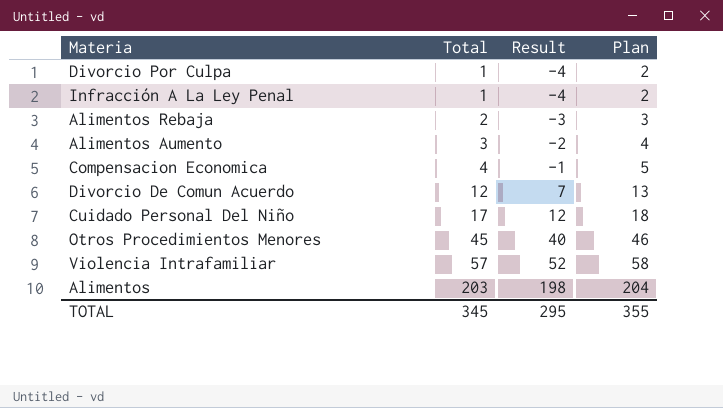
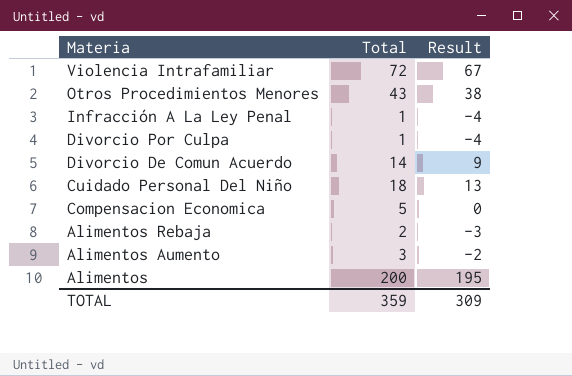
row order: Total ascending -> Materia descending
column Plan | formula: [Total] + 1 -> none
Violencia Intrafamiliar | Total: 57 -> 72
Violencia Intrafamiliar | Result: 52 -> 67
Otros Procedimientos Menores | Total: 45 -> 43
Otros Procedimientos Menores | Result: 40 -> 38
Divorcio De Comun Acuerdo | Total: 12 -> 14
Divorcio De Comun Acuerdo | Result: 7 -> 9
Cuidado Personal Del Niño | Total: 17 -> 18
Cuidado Personal Del Niño | Result: 12 -> 13
Compensacion Economica | Total: 4 -> 5
Compensacion Economica | Result: -1 -> 0
Alimentos | Total: 203 -> 200
Alimentos | Result: 198 -> 195
TOTAL | Total: 345 -> 359
TOTAL | Result: 295 -> 309

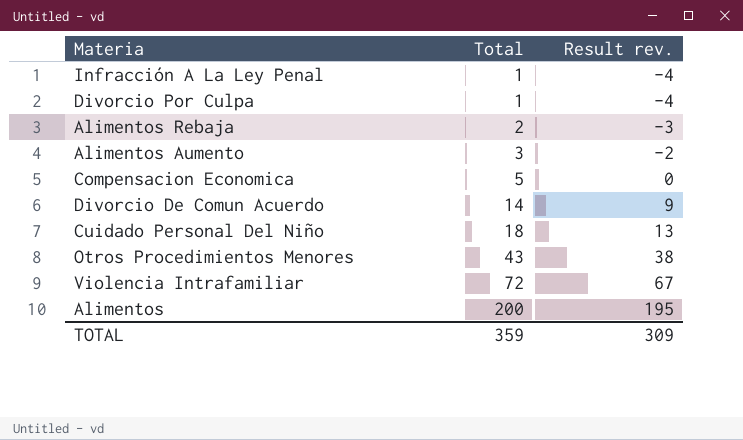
row order: Materia descending -> Total ascending
column name: Result -> Result rev.

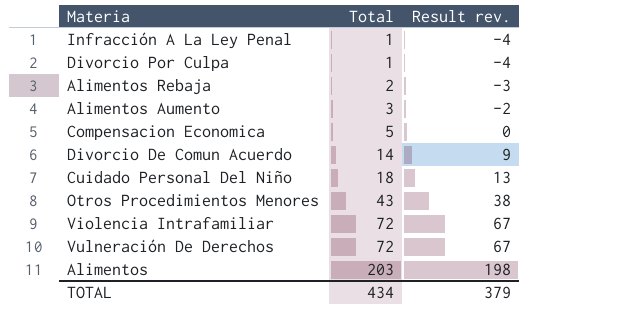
row Vulneración De Derechos: none -> 72 | 67
Alimentos | Total: 200 -> 203
Alimentos | Result rev.: 195 -> 198
TOTAL | Total: 359 -> 434
TOTAL | Result rev.: 309 -> 379

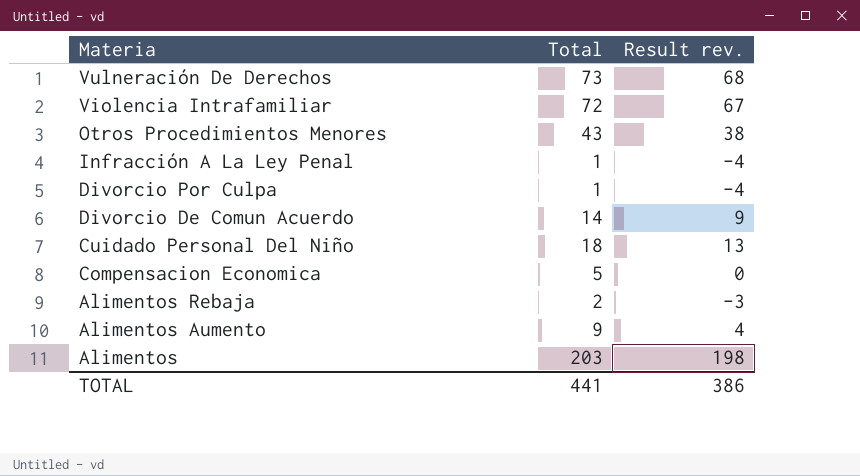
row order: Total ascending -> Materia descending
Vulneración De Derechos | Total: 72 -> 73
Vulneración De Derechos | Result rev.: 67 -> 68
Alimentos Aumento | Total: 3 -> 9
Alimentos Aumento | Result rev.: -2 -> 4
TOTAL | Total: 434 -> 441
TOTAL | Result rev.: 379 -> 386

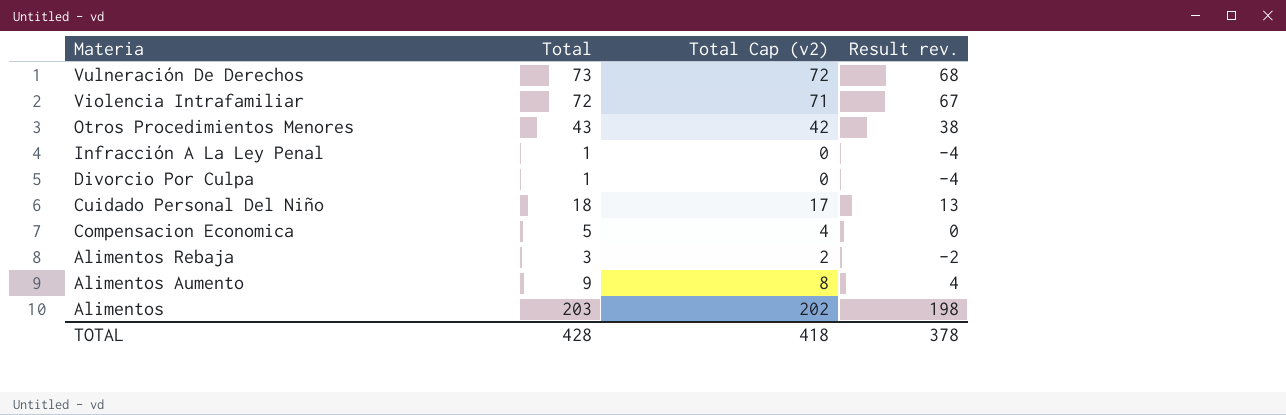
column Total Cap (v2) | formula: none -> [Total] - 1
row Divorcio De Comun Acuerdo: 14 | 9 -> none
Alimentos Rebaja | Total: 2 -> 3
Alimentos Rebaja | Result rev.: -3 -> -2
TOTAL | Total: 441 -> 428
TOTAL | Result rev.: 386 -> 378

